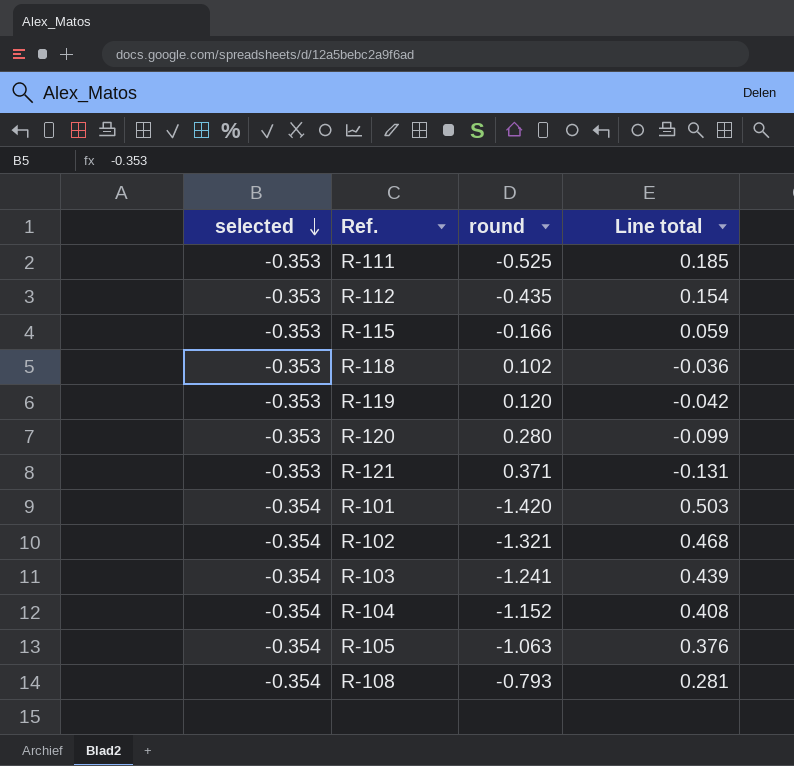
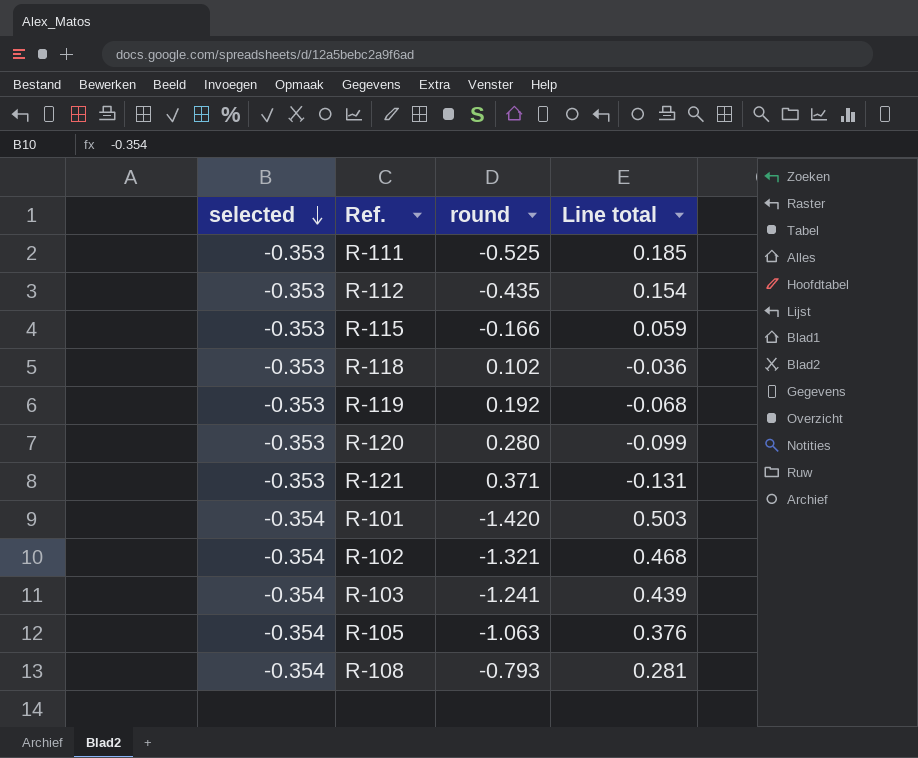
row R-104: -0.354 | -1.152 | 0.408 -> none
R-119 | round: 0.120 -> 0.192
R-119 | Line total: -0.042 -> -0.068

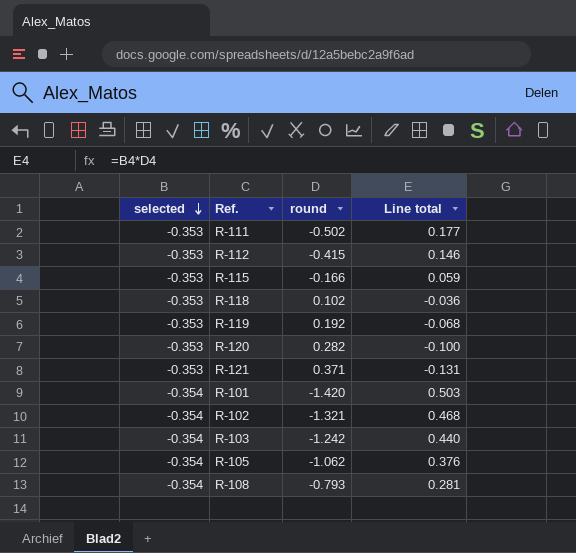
R-111 | round: -0.525 -> -0.502
R-111 | Line total: 0.185 -> 0.177
R-112 | round: -0.435 -> -0.415
R-112 | Line total: 0.154 -> 0.146
R-120 | round: 0.280 -> 0.282
R-120 | Line total: -0.099 -> -0.100
R-103 | round: -1.241 -> -1.242
R-103 | Line total: 0.439 -> 0.440
R-105 | round: -1.063 -> -1.062

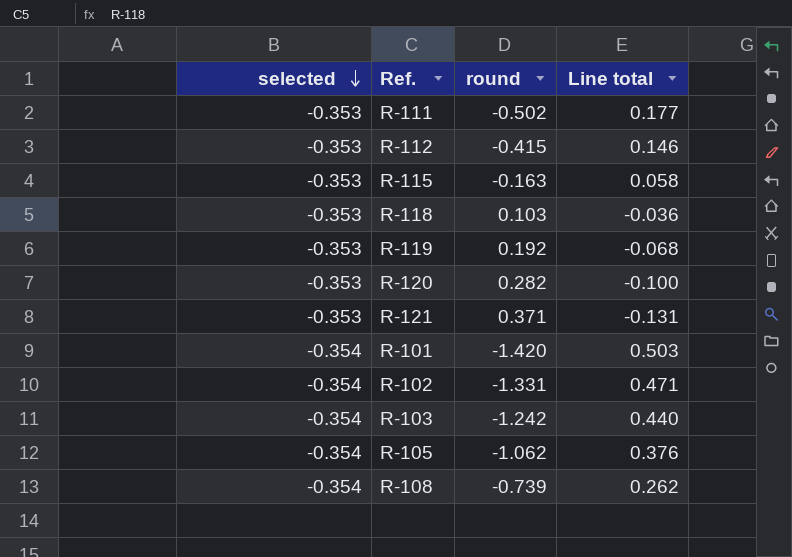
R-115 | round: -0.166 -> -0.163
R-115 | Line total: 0.059 -> 0.058
R-118 | round: 0.102 -> 0.103
R-102 | round: -1.321 -> -1.331
R-102 | Line total: 0.468 -> 0.471
R-108 | round: -0.793 -> -0.739
R-108 | Line total: 0.281 -> 0.262

